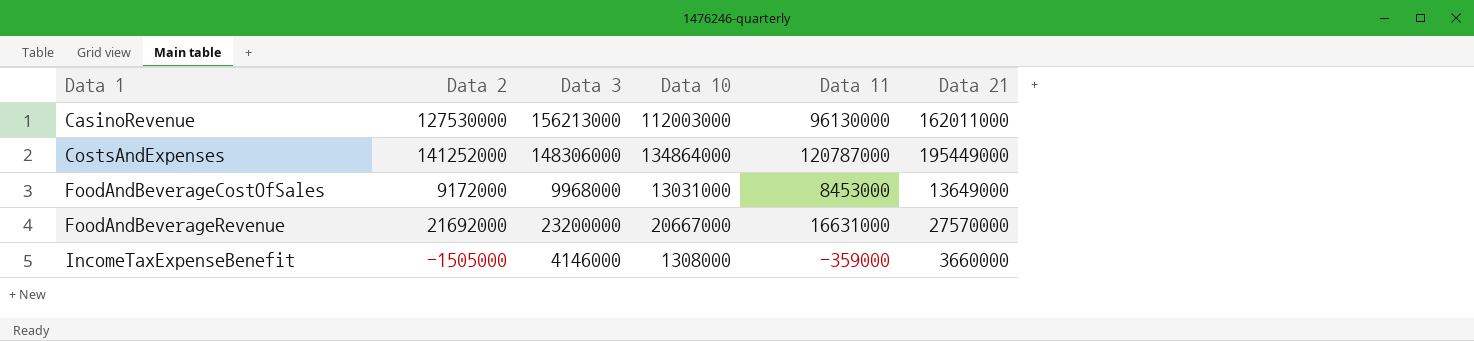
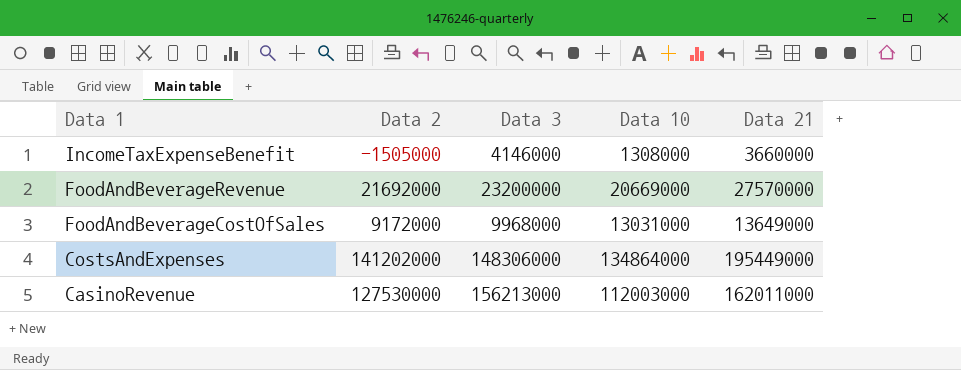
row order: Data 1 ascending -> Data 1 descending
column Data 11 | position: 5 -> none
FoodAndBeverageRevenue | Data 10: 20667000 -> 20669000
CostsAndExpenses | Data 2: 141252000 -> 141202000

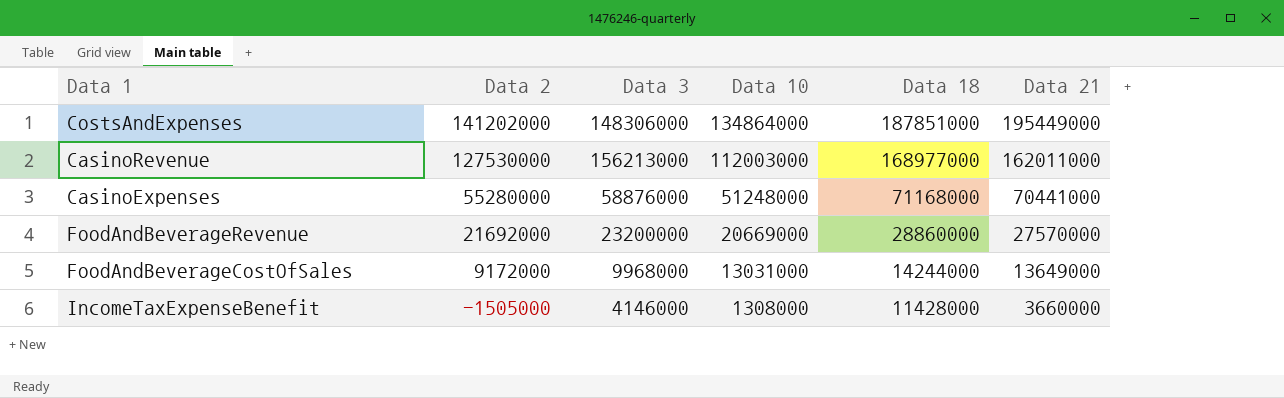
row order: Data 1 descending -> Data 2 descending
column Data 18 | position: none -> 5
row CasinoExpenses: none -> 55280000 | 58876000 | 51248000 | 71168000 | 70441000

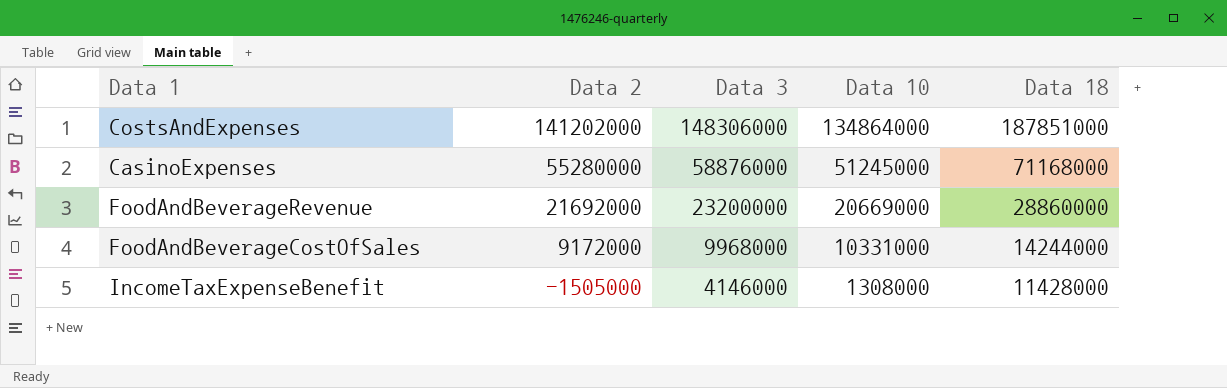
column Data 21 | position: 6 -> none
row CasinoRevenue: 127530000 | 156213000 | 112003000 | 168977000 | 162011000 -> none
CasinoExpenses | Data 10: 51248000 -> 51245000
FoodAndBeverageCostOfSales | Data 10: 13031000 -> 10331000

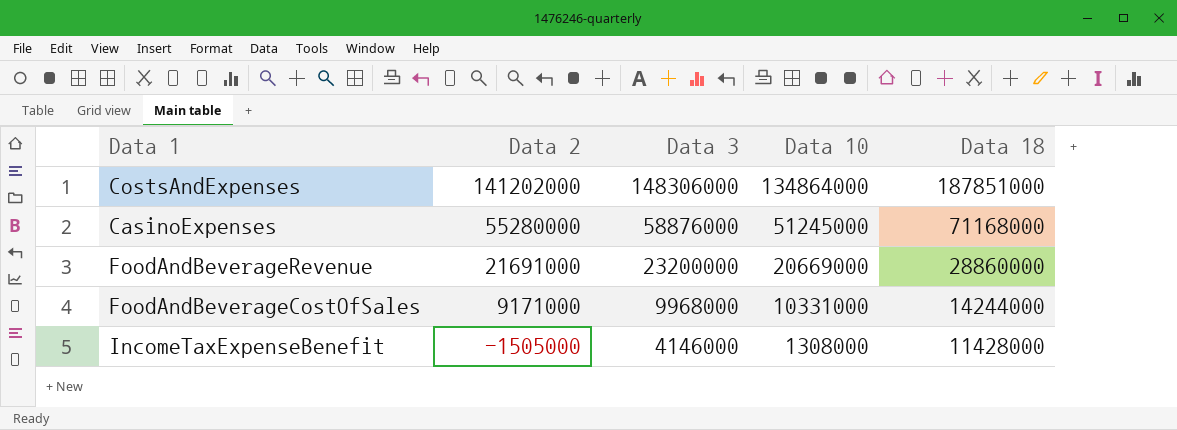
FoodAndBeverageRevenue | Data 2: 21692000 -> 21691000
FoodAndBeverageCostOfSales | Data 2: 9172000 -> 9171000

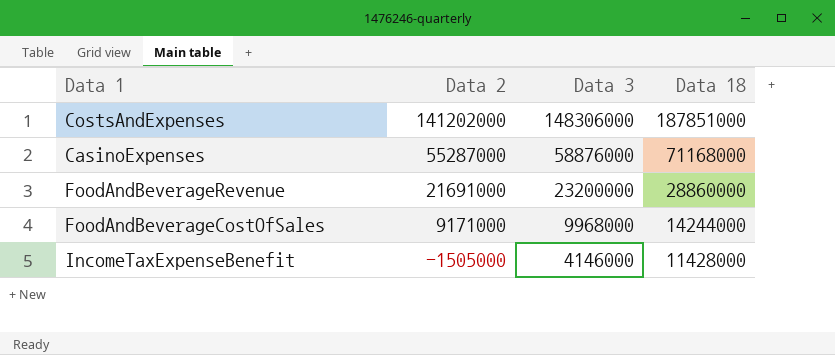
column Data 10 | position: 4 -> none
CasinoExpenses | Data 2: 55280000 -> 55287000

